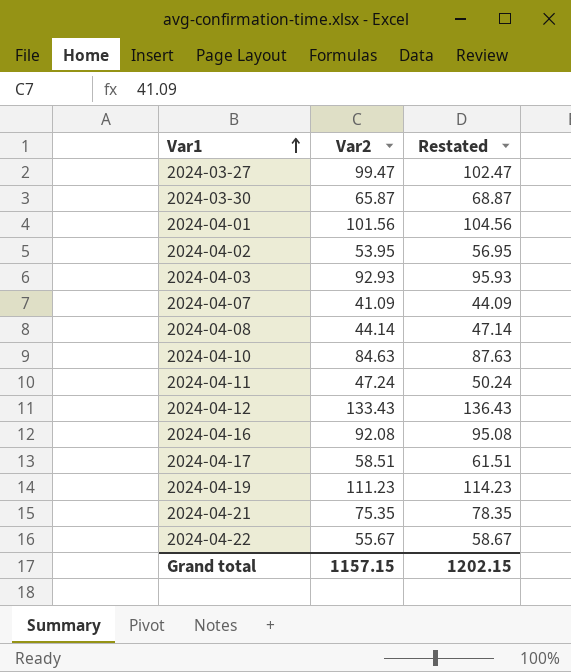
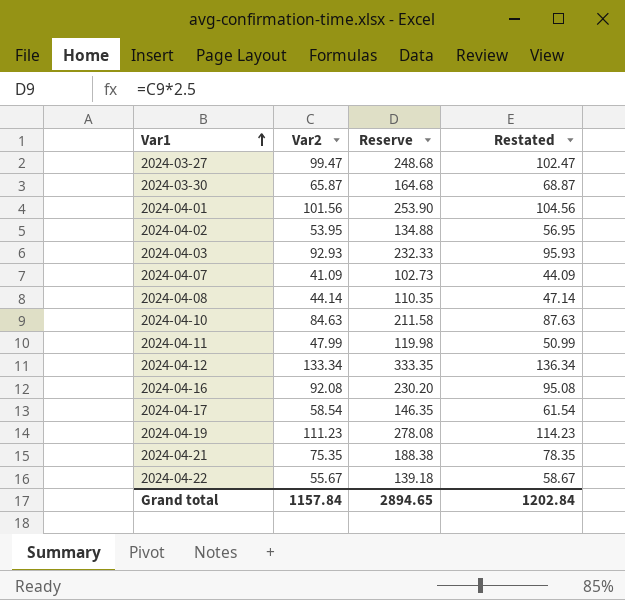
column Reserve | formula: none -> [Var2] * 2.5
2024-04-11 | Var2: 47.24 -> 47.99
2024-04-11 | Restated: 50.24 -> 50.99
2024-04-12 | Var2: 133.43 -> 133.34
2024-04-12 | Restated: 136.43 -> 136.34
2024-04-17 | Var2: 58.51 -> 58.54
2024-04-17 | Restated: 61.51 -> 61.54
Grand total | Var2: 1157.15 -> 1157.84
Grand total | Restated: 1202.15 -> 1202.84

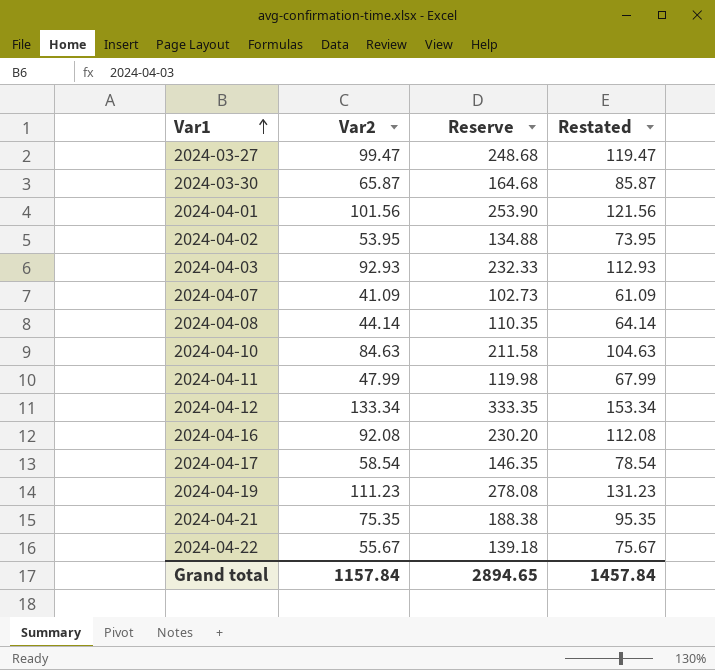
column Restated | formula: [Var2] + 3 -> [Var2] + 20
Grand total | Restated: 1202.84 -> 1457.84

